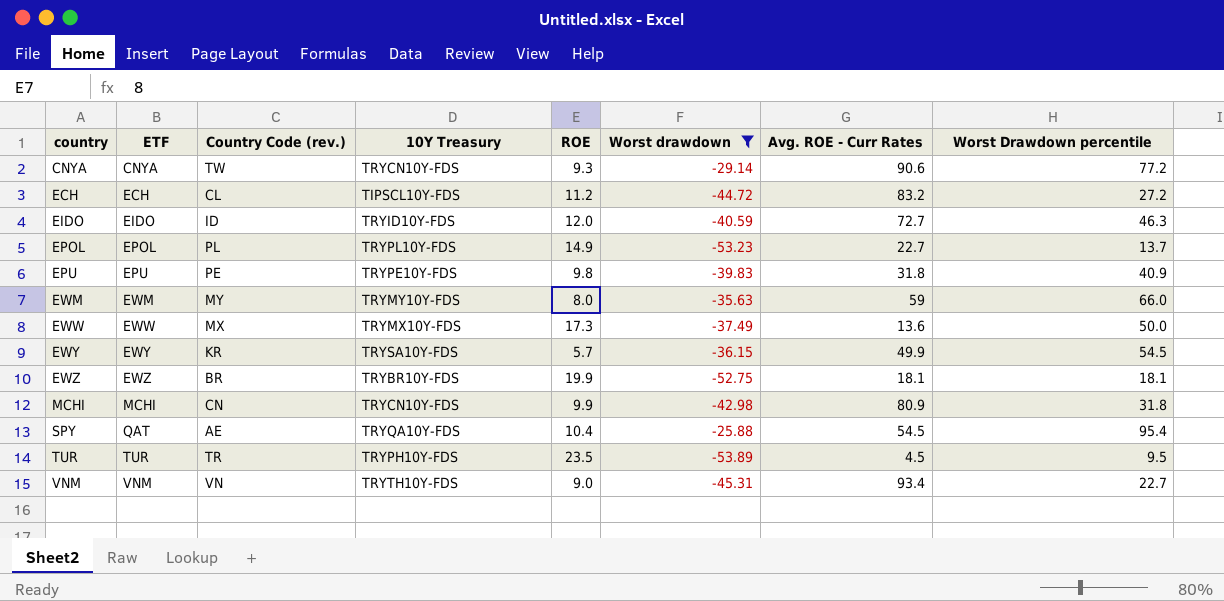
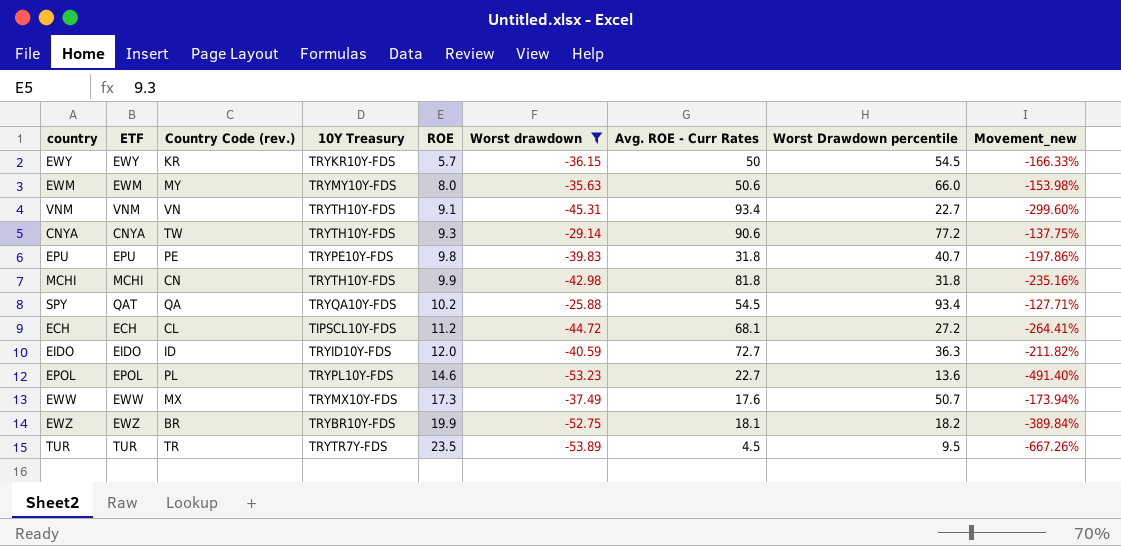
row order: country ascending -> ROE ascending
column Movement_new | formula: none -> ([Worst drawdown] - [Worst Drawdown percentile]) / [Worst Drawdown percentile]
EWY | 10Y Treasury: TRYSA10Y-FDS -> TRYKR10Y-FDS
EWY | Avg. ROE - Curr Rates: 49.9 -> 50
EWM | Avg. ROE - Curr Rates: 59 -> 50.6
VNM | ROE: 9.0 -> 9.1
CNYA | 10Y Treasury: TRYCN10Y-FDS -> TRYTH10Y-FDS
EPU | Worst Drawdown percentile: 40.9 -> 40.7
MCHI | 10Y Treasury: TRYCN10Y-FDS -> TRYTH10Y-FDS
MCHI | Avg. ROE - Curr Rates: 80.9 -> 81.8
SPY | Country Code (rev.): AE -> QA
SPY | ROE: 10.4 -> 10.2
SPY | Worst Drawdown percentile: 95.4 -> 93.4
ECH | Avg. ROE - Curr Rates: 83.2 -> 68.1
EIDO | Worst Drawdown percentile: 46.3 -> 36.3
EPOL | ROE: 14.9 -> 14.6
EPOL | Worst Drawdown percentile: 13.7 -> 13.6
EWW | Avg. ROE - Curr Rates: 13.6 -> 17.6
EWW | Worst Drawdown percentile: 50.0 -> 50.7
EWZ | Worst Drawdown percentile: 18.1 -> 18.2
TUR | 10Y Treasury: TRYPH10Y-FDS -> TRYTR7Y-FDS

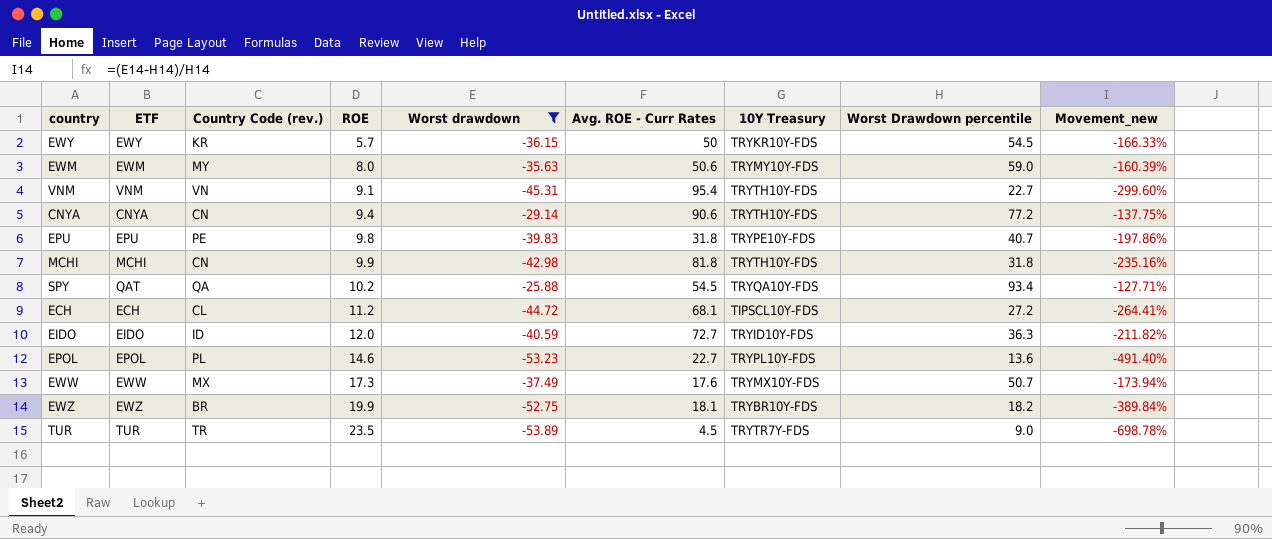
column 10Y Treasury | position: 4 -> 7
EWM | Worst Drawdown percentile: 66.0 -> 59.0
EWM | Movement_new: -153.98% -> -160.39%
VNM | Avg. ROE - Curr Rates: 93.4 -> 95.4
CNYA | Country Code (rev.): TW -> CN
CNYA | ROE: 9.3 -> 9.4
TUR | Worst Drawdown percentile: 9.5 -> 9.0
TUR | Movement_new: -667.26% -> -698.78%

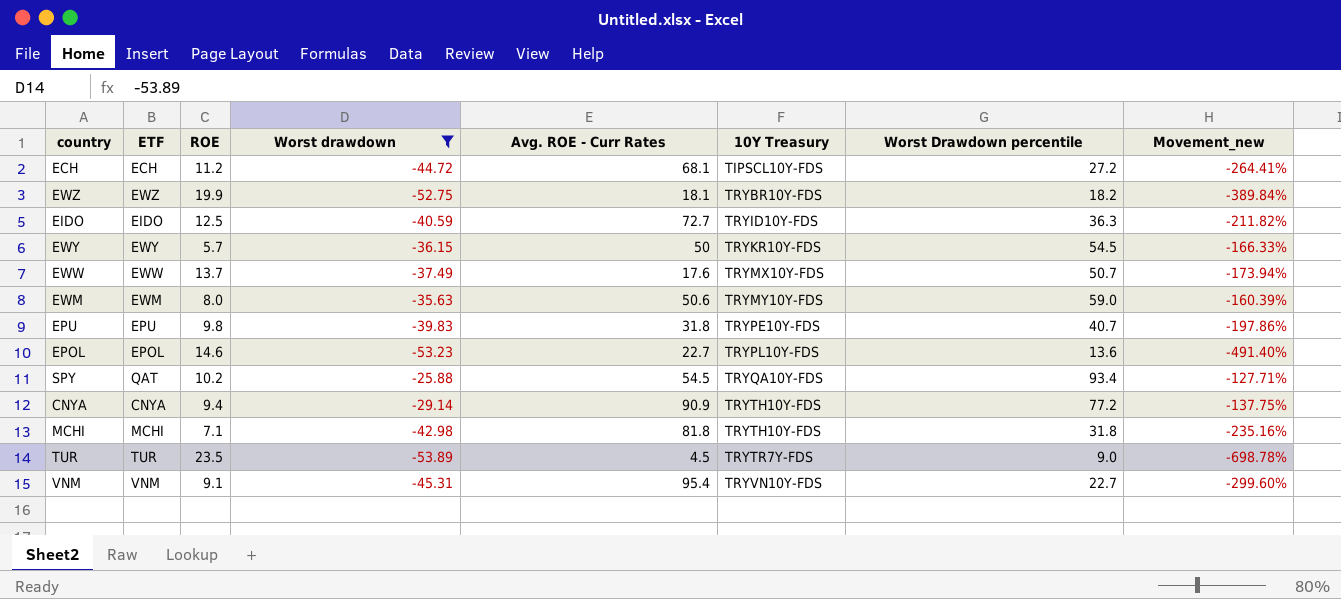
row order: ROE ascending -> 10Y Treasury ascending
column Country Code (rev.) | position: 3 -> none
EIDO | ROE: 12.0 -> 12.5
EWW | ROE: 17.3 -> 13.7
CNYA | Avg. ROE - Curr Rates: 90.6 -> 90.9
MCHI | ROE: 9.9 -> 7.1
VNM | 10Y Treasury: TRYTH10Y-FDS -> TRYVN10Y-FDS

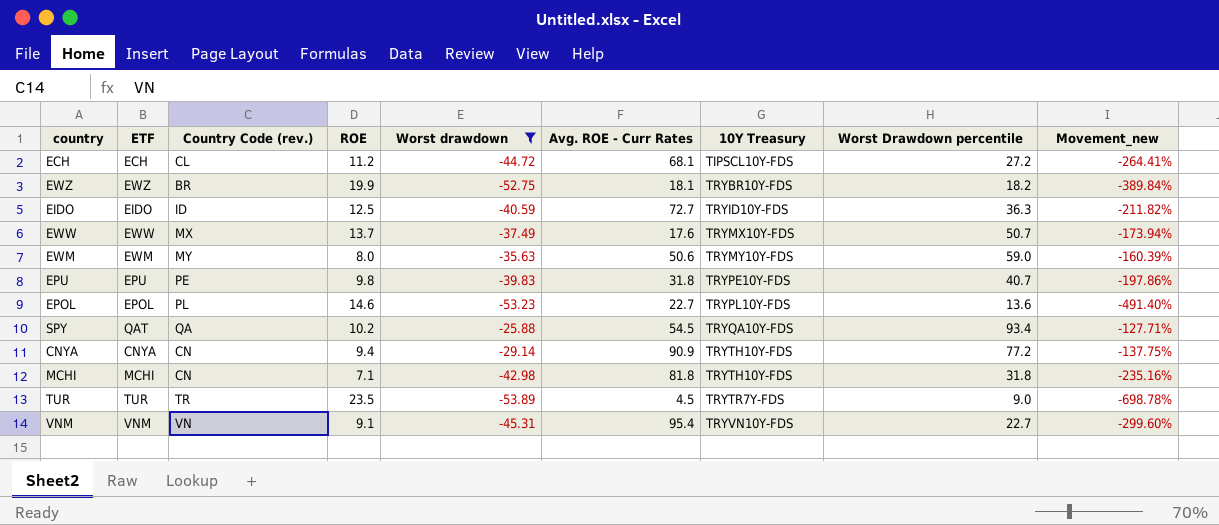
column Country Code (rev.) | position: none -> 3
row EWY: EWY | 5.7 | -36.15 | 50 | TRYKR10Y-FDS | 54.5 | -166.33% -> none

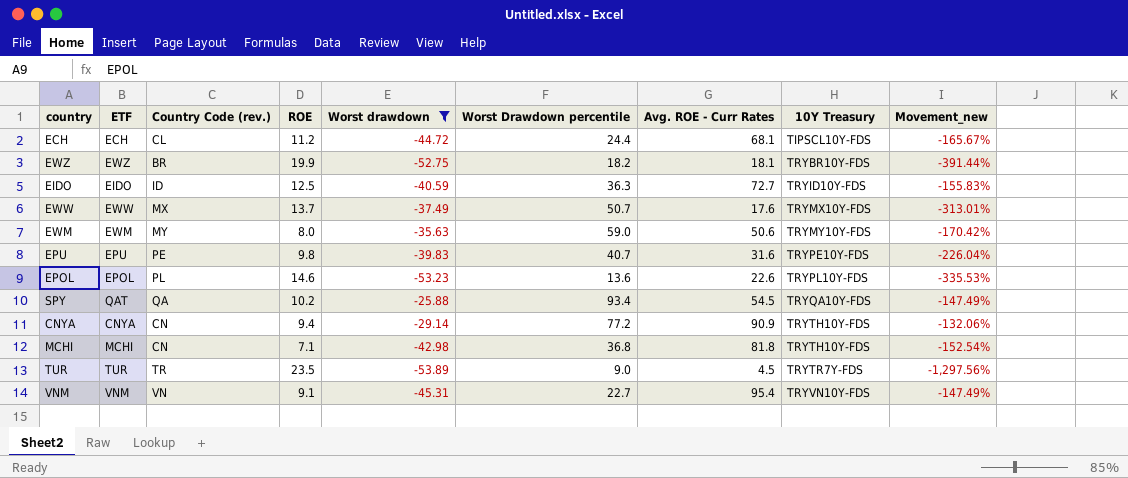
column Worst Drawdown percentile | position: 8 -> 6
column Movement_new | formula: ([Worst drawdown] - [Worst Drawdown percentile]) / [Worst Drawdown percentile] -> ([Worst drawdown] - [Avg. ROE - Curr Rates]) / [Avg. ROE - Curr Rates]
ECH | Worst Drawdown percentile: 27.2 -> 24.4
EPU | Avg. ROE - Curr Rates: 31.8 -> 31.6
EPOL | Avg. ROE - Curr Rates: 22.7 -> 22.6
MCHI | Worst Drawdown percentile: 31.8 -> 36.8

